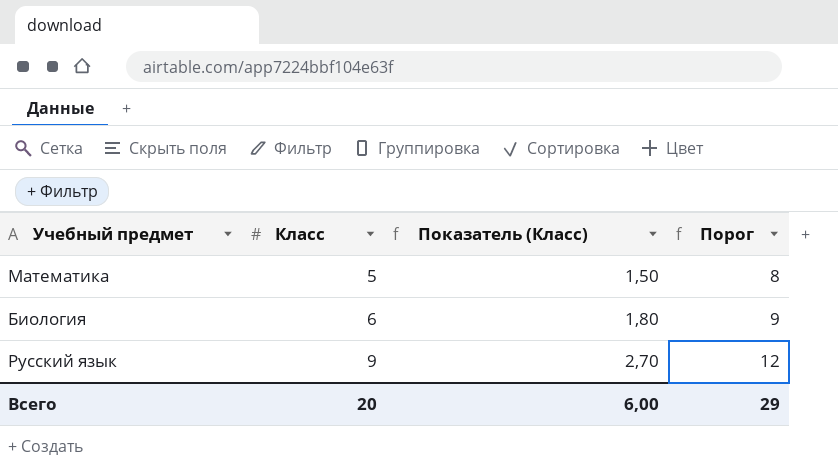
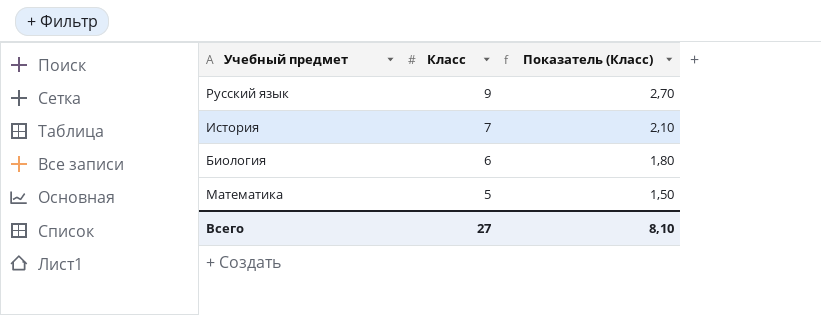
row order: Класс ascending -> Класс descending
column Порог | formula: [Класс] + 3 -> none
row История: none -> 7 | 2,10
Всего | Класс: 20 -> 27
Всего | Показатель (Класс): 6,00 -> 8,10

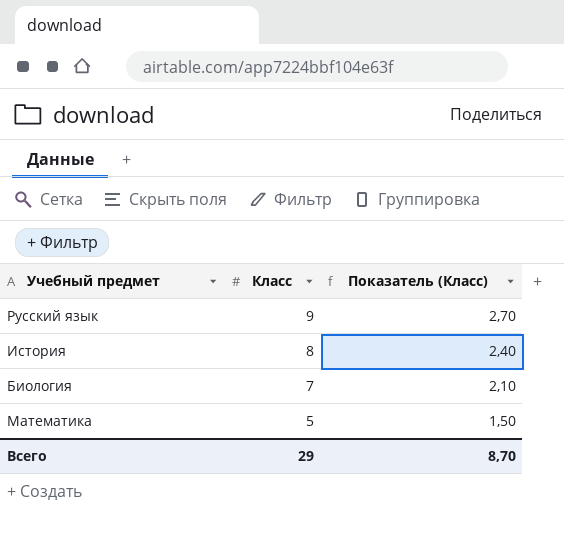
История | Класс: 7 -> 8
История | Показатель (Класс): 2,10 -> 2,40
Биология | Класс: 6 -> 7
Биология | Показатель (Класс): 1,80 -> 2,10
Всего | Класс: 27 -> 29
Всего | Показатель (Класс): 8,10 -> 8,70

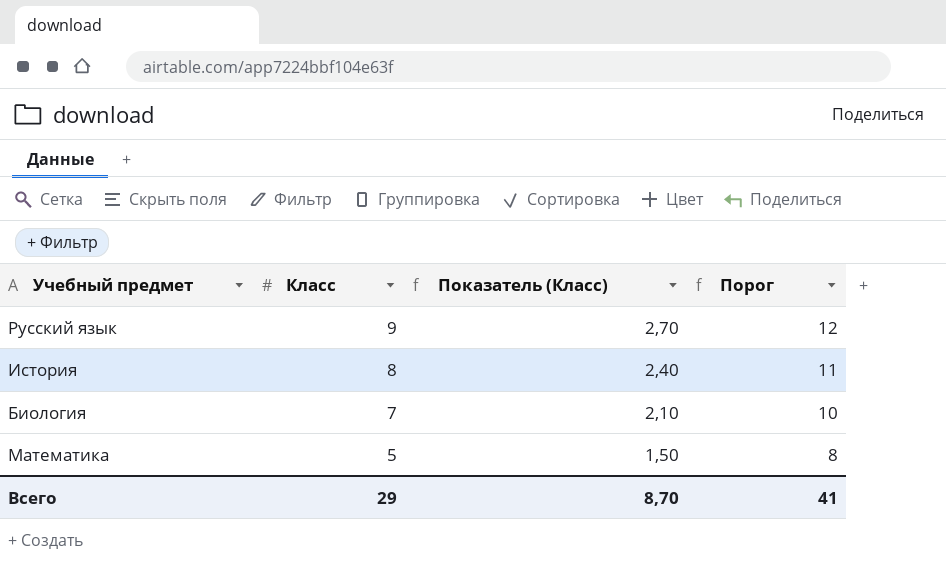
column Порог | formula: none -> [Класс] + 3

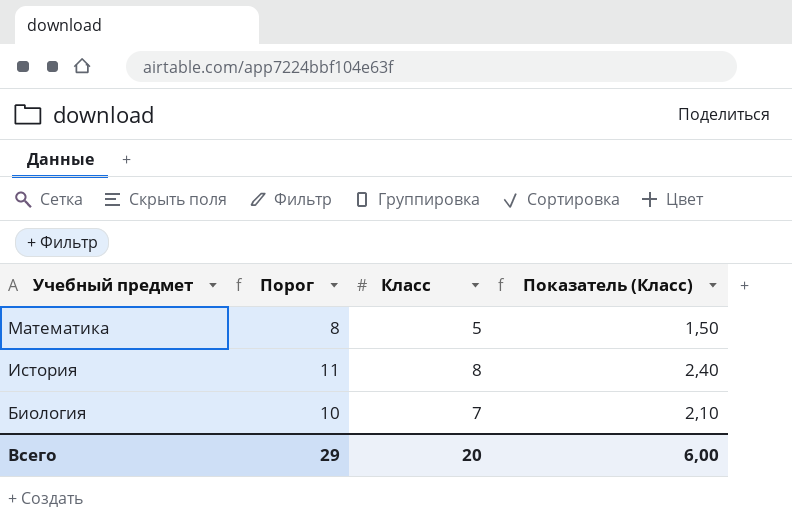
row order: Класс descending -> Учебный предмет descending
column Порог | position: 4 -> 2
row Русский язык: 9 | 2,70 | 12 -> none
Всего | Порог: 41 -> 29
Всего | Класс: 29 -> 20
Всего | Показатель (Класс): 8,70 -> 6,00

